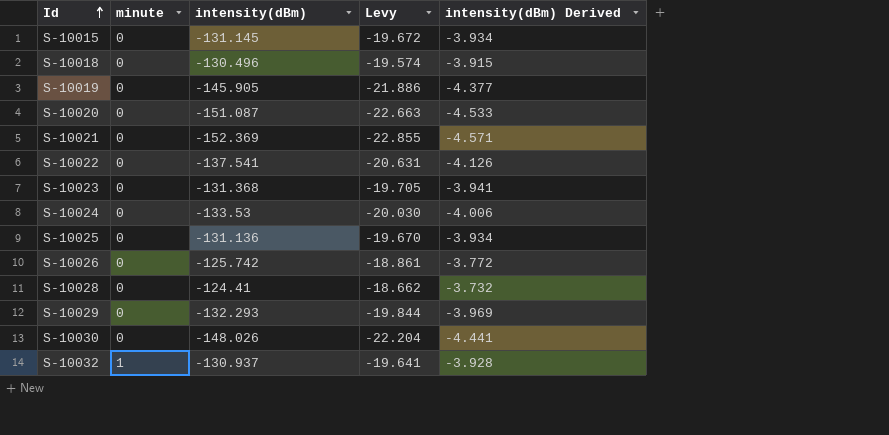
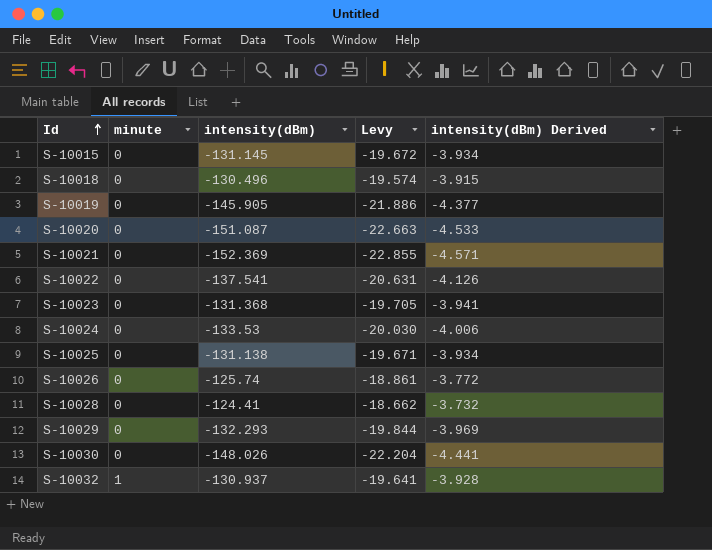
S-10025 | intensity(dBm): -131.136 -> -131.138
S-10025 | Levy: -19.670 -> -19.671
S-10026 | intensity(dBm): -125.742 -> -125.74

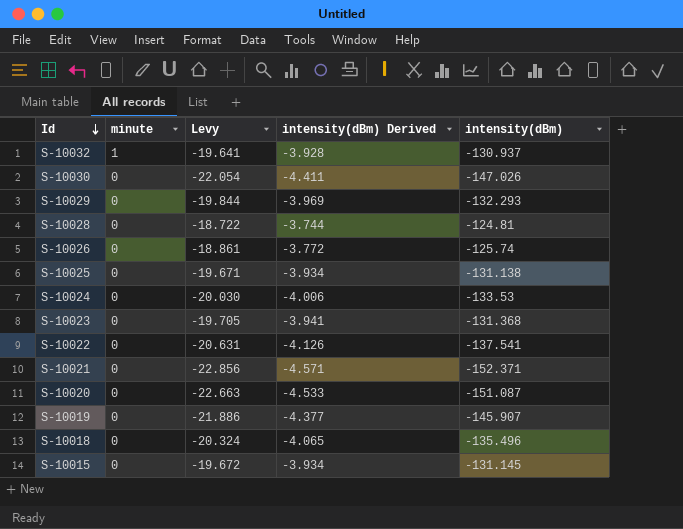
row order: Id ascending -> Id descending
column intensity(dBm) | position: 3 -> 5
S-10030 | Levy: -22.204 -> -22.054
S-10030 | intensity(dBm) Derived: -4.441 -> -4.411
S-10030 | intensity(dBm): -148.026 -> -147.026
S-10028 | Levy: -18.662 -> -18.722
S-10028 | intensity(dBm) Derived: -3.732 -> -3.744
S-10028 | intensity(dBm): -124.41 -> -124.81
S-10021 | Levy: -22.855 -> -22.856
S-10021 | intensity(dBm): -152.369 -> -152.371
S-10019 | intensity(dBm): -145.905 -> -145.907
S-10018 | Levy: -19.574 -> -20.324
S-10018 | intensity(dBm) Derived: -3.915 -> -4.065
S-10018 | intensity(dBm): -130.496 -> -135.496

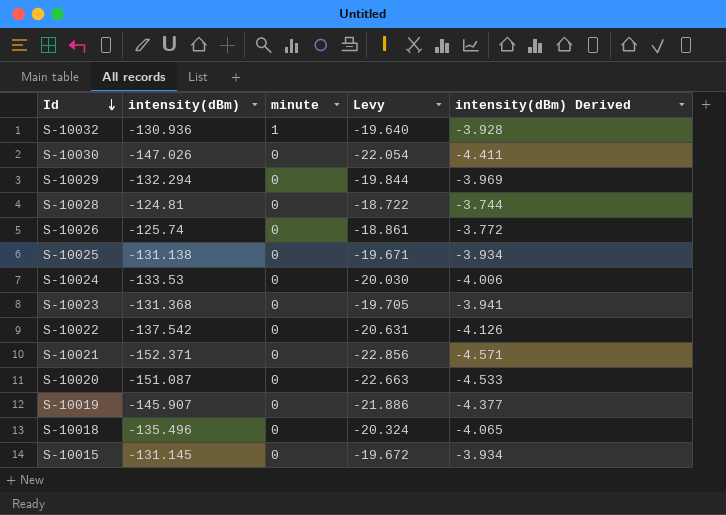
column intensity(dBm) | position: 5 -> 2
S-10032 | intensity(dBm): -130.937 -> -130.936
S-10032 | Levy: -19.641 -> -19.640
S-10029 | intensity(dBm): -132.293 -> -132.294
S-10022 | intensity(dBm): -137.541 -> -137.542

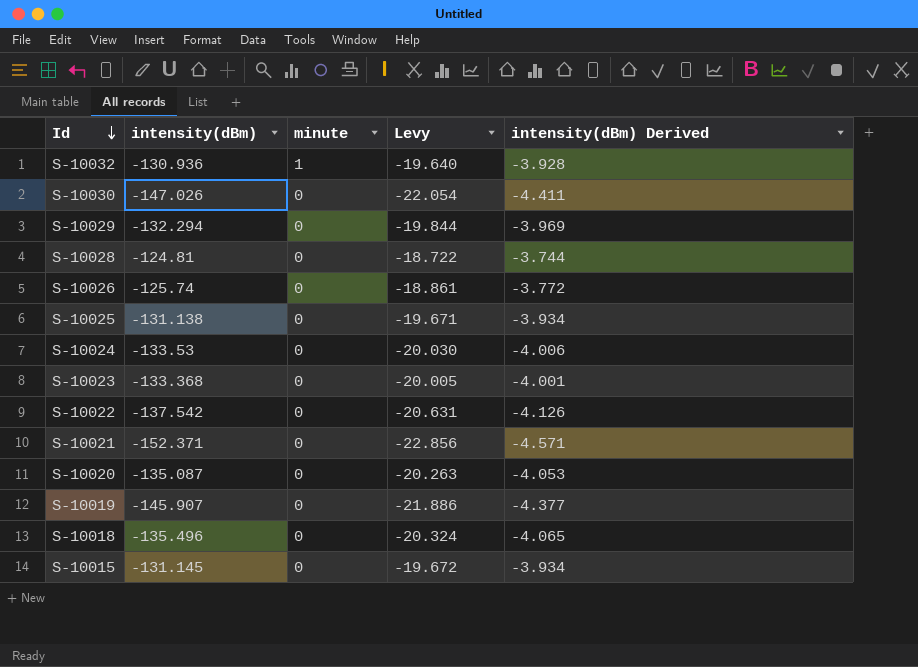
S-10023 | intensity(dBm): -131.368 -> -133.368
S-10023 | Levy: -19.705 -> -20.005
S-10023 | intensity(dBm) Derived: -3.941 -> -4.001
S-10020 | intensity(dBm): -151.087 -> -135.087
S-10020 | Levy: -22.663 -> -20.263
S-10020 | intensity(dBm) Derived: -4.533 -> -4.053

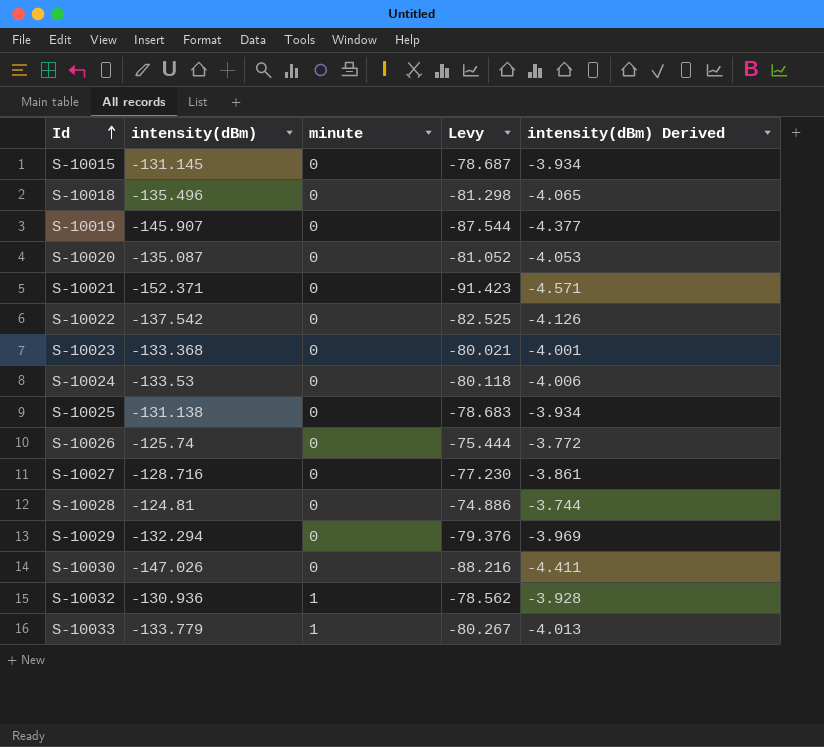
row order: Id descending -> Id ascending
column Levy | formula: [intensity(dBm)] * 0.15 -> [intensity(dBm)] * 0.6
row S-10027: none -> -128.716 | 0 | -77.230 | -3.861
row S-10033: none -> -133.779 | 1 | -80.267 | -4.013

